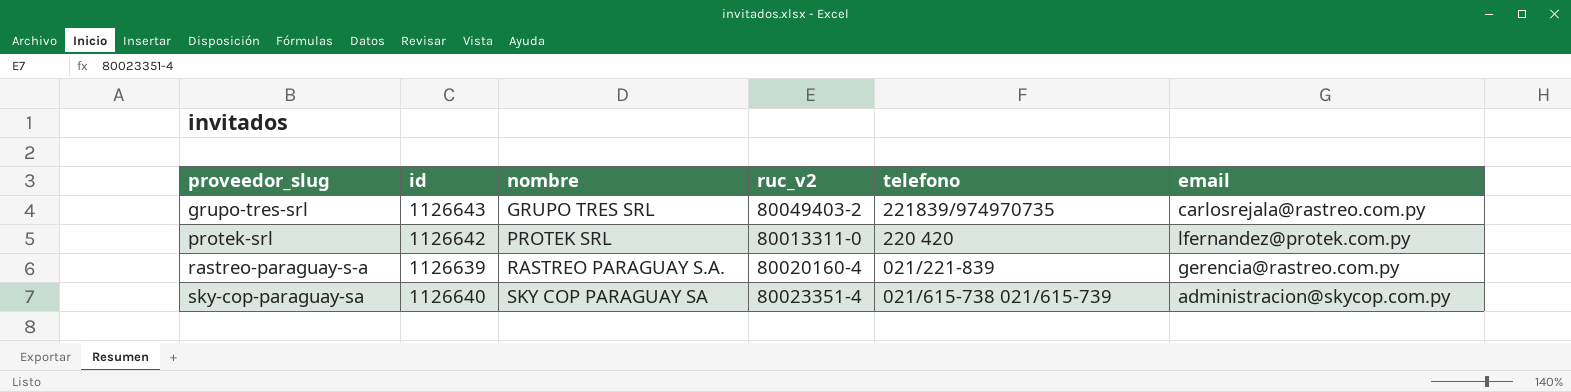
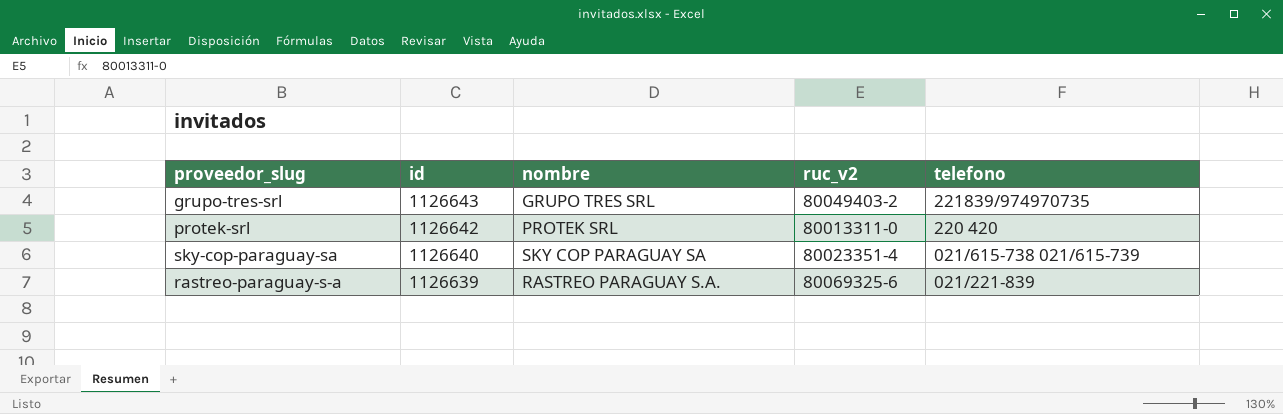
row order: proveedor_slug ascending -> id descending
column email | position: 6 -> none
rastreo-paraguay-s-a | ruc_v2: 80020160-4 -> 80069325-6

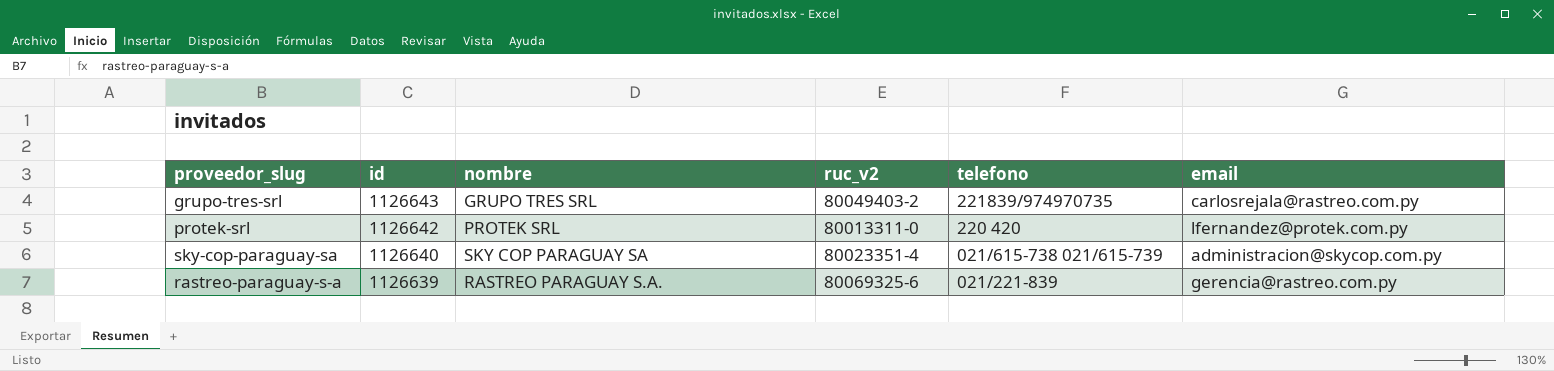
column email | position: none -> 6

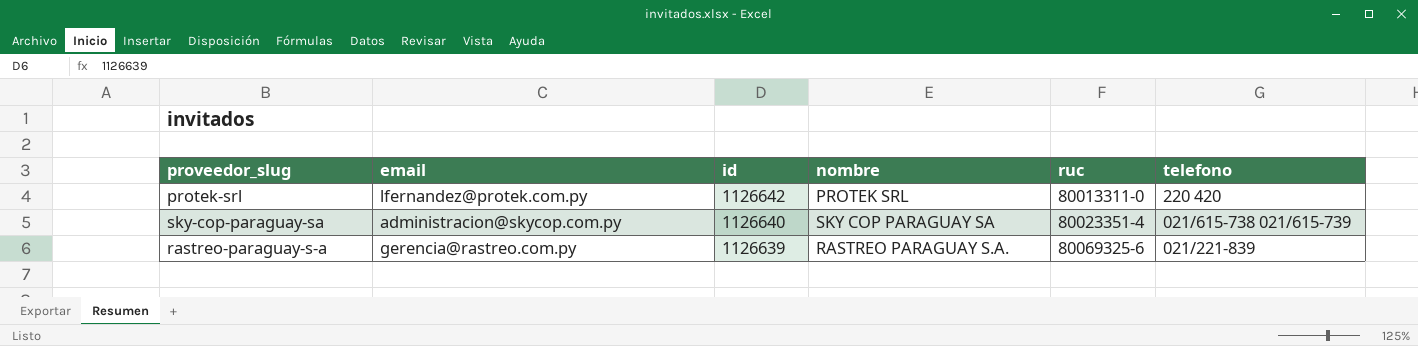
column email | position: 6 -> 2
column name: ruc_v2 -> ruc
row grupo-tres-srl: 1126643 | GRUPO TRES SRL | 80049403-2 | 221839/974970735 | carlosrejala@rastreo.com.py -> none

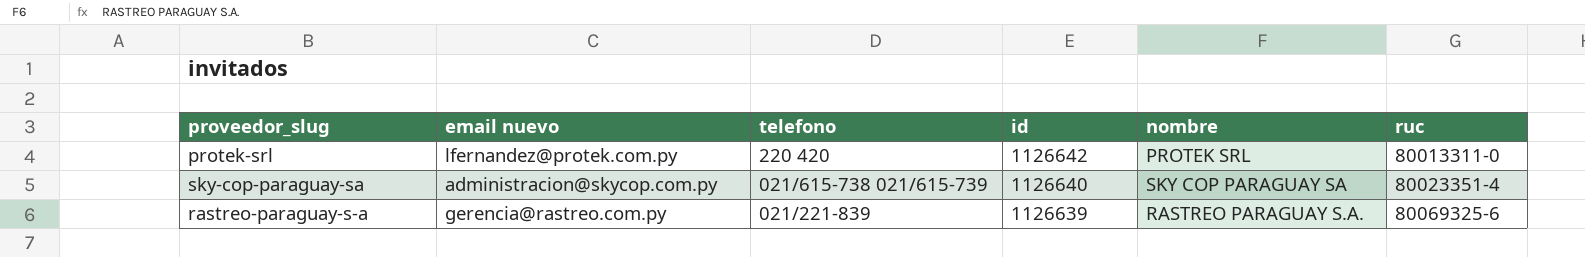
column name: email -> email nuevo
column telefono | position: 6 -> 3

